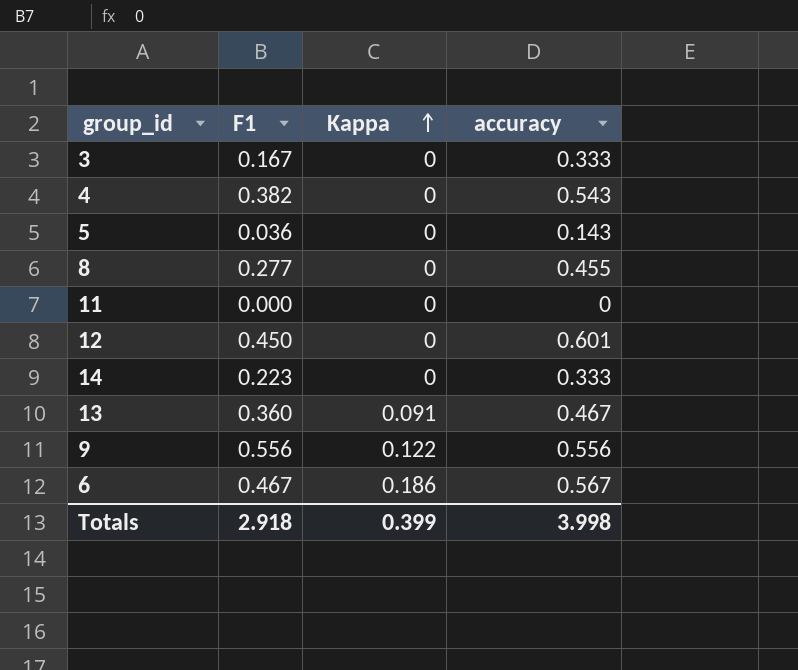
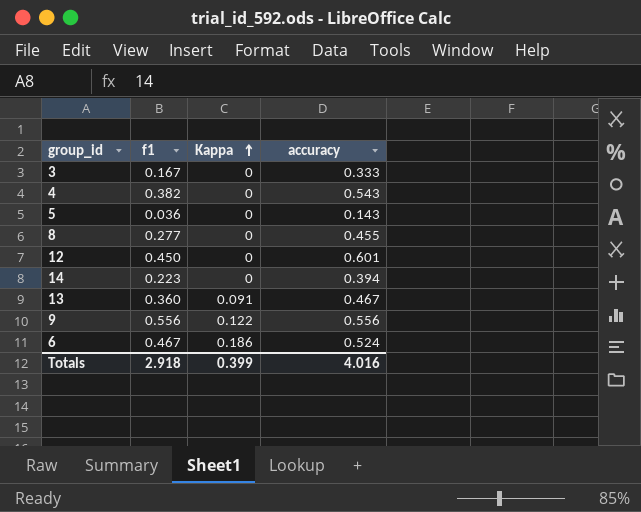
column name: F1 -> f1
row 11: 0.000 | 0 | 0 -> none
14 | accuracy: 0.333 -> 0.394
6 | accuracy: 0.567 -> 0.524
Totals | accuracy: 3.998 -> 4.016

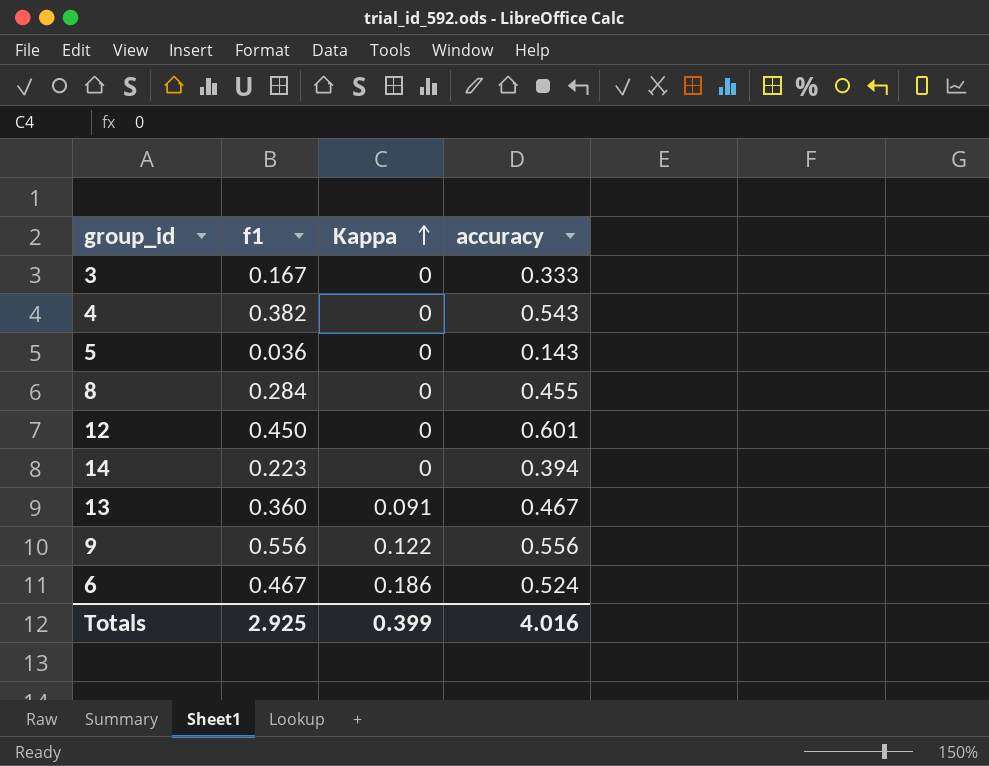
8 | f1: 0.277 -> 0.284
Totals | f1: 2.918 -> 2.925

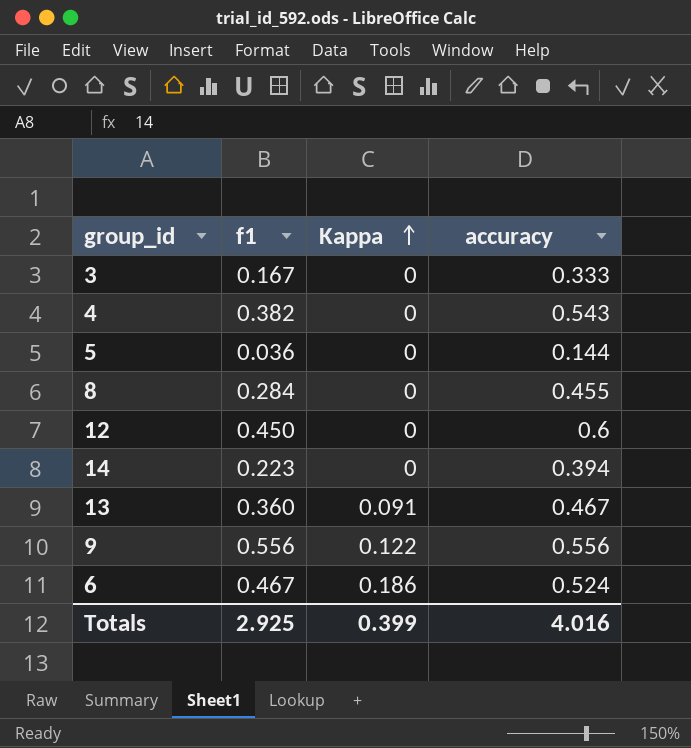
5 | accuracy: 0.143 -> 0.144
12 | accuracy: 0.601 -> 0.6

